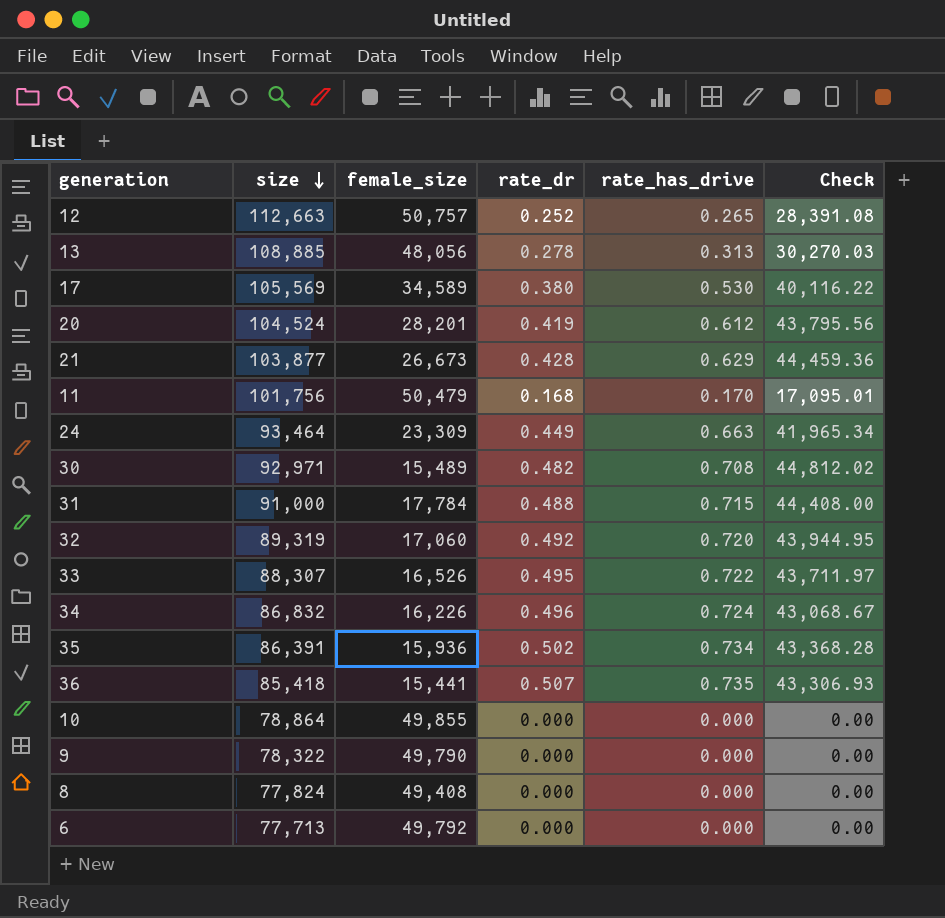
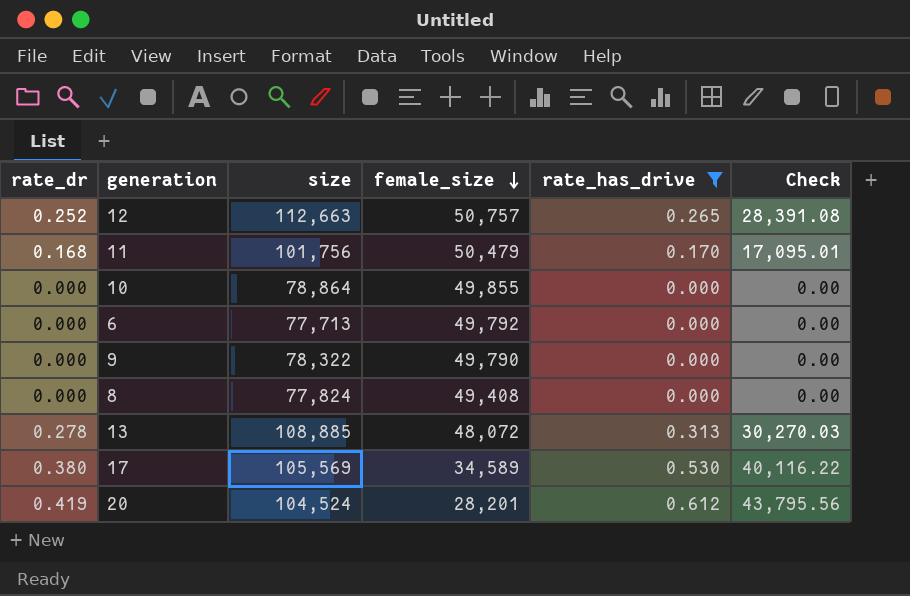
filter: none -> rate_has_drive <= 0.612
row order: size descending -> female_size descending
column rate_dr | position: 4 -> 1
13 | female_size: 48,056 -> 48,072

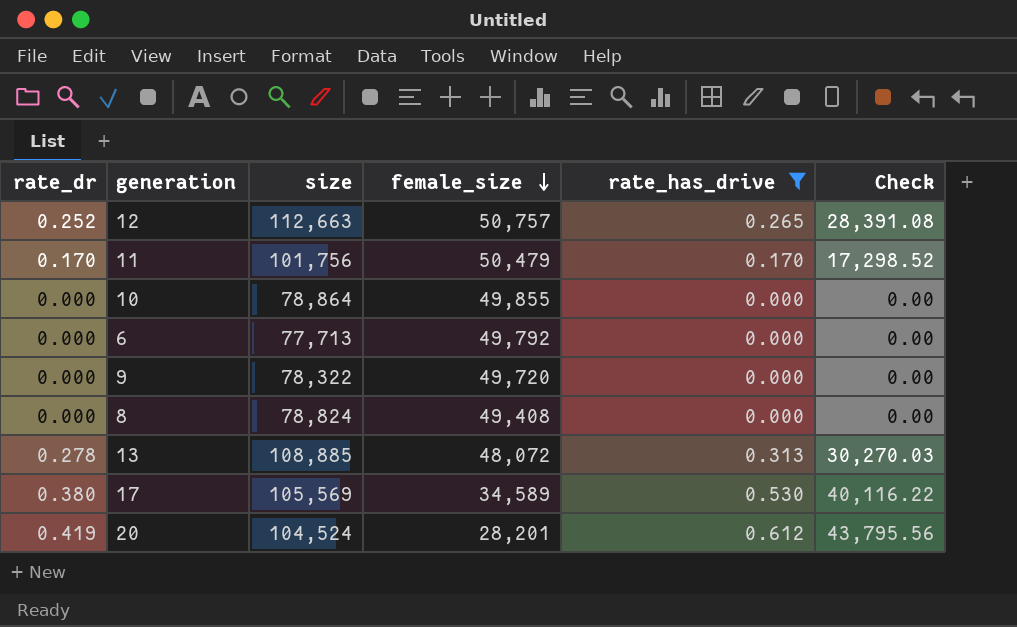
11 | rate_dr: 0.168 -> 0.170
11 | Check: 17,095.01 -> 17,298.52
9 | female_size: 49,790 -> 49,720
8 | size: 77,824 -> 78,824

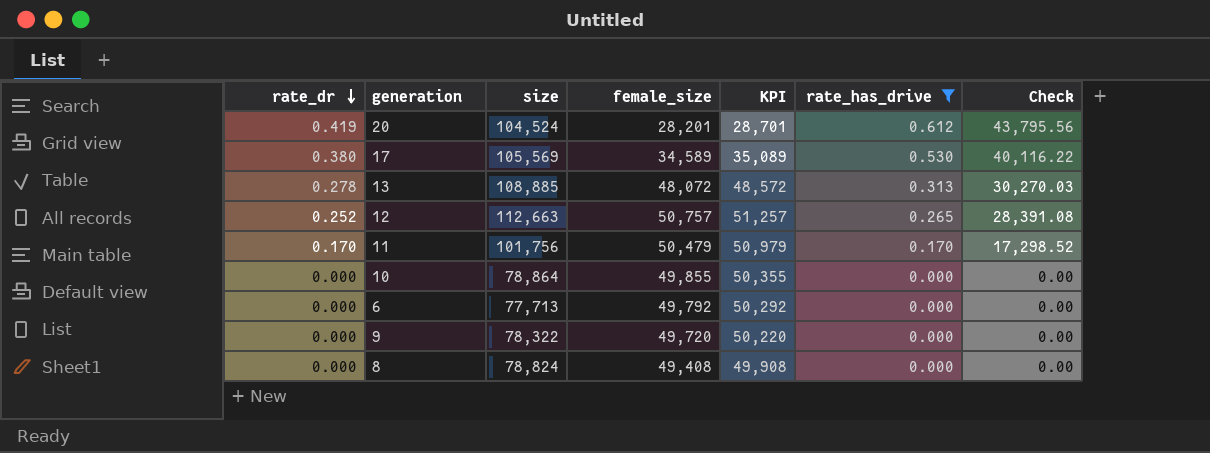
row order: female_size descending -> rate_dr descending
column KPI | formula: none -> [female_size] + 500

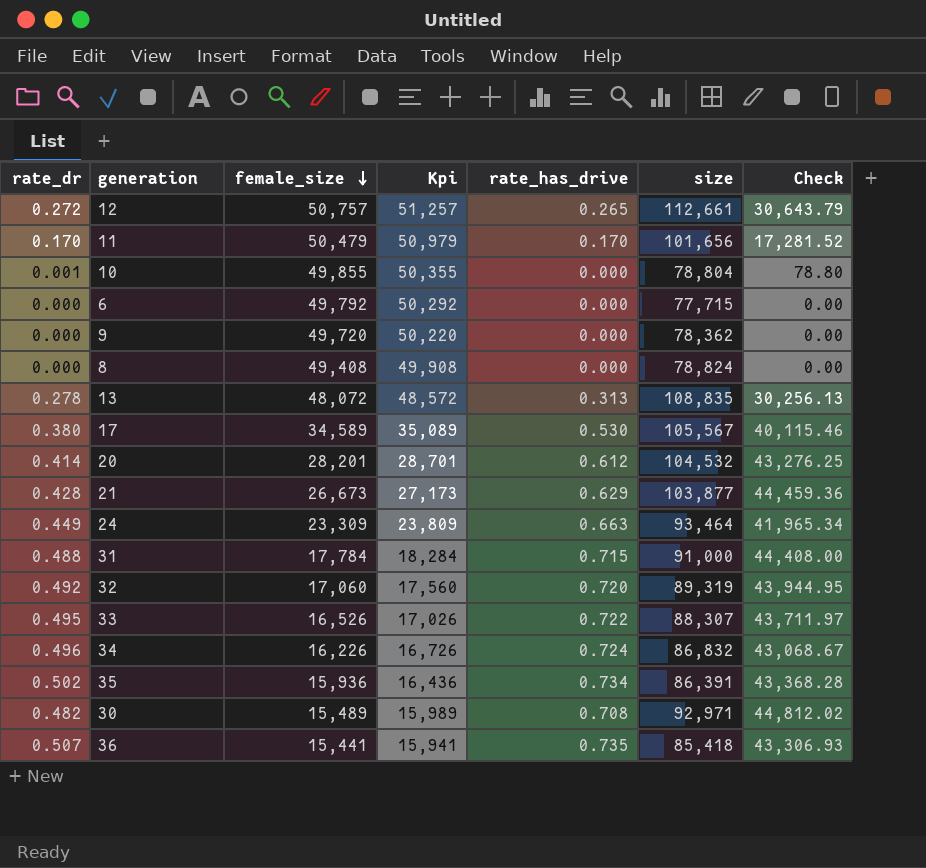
filter: rate_has_drive <= 0.612 -> none
row order: rate_dr descending -> female_size descending
column name: KPI -> Kpi
column size | position: 3 -> 6
12 | rate_dr: 0.252 -> 0.272
12 | size: 112,663 -> 112,661
12 | Check: 28,391.08 -> 30,643.79
11 | size: 101,756 -> 101,656
11 | Check: 17,298.52 -> 17,281.52
10 | rate_dr: 0.000 -> 0.001
10 | size: 78,864 -> 78,804
10 | Check: 0.00 -> 78.80
6 | size: 77,713 -> 77,715
9 | size: 78,322 -> 78,362
13 | size: 108,885 -> 108,835
13 | Check: 30,270.03 -> 30,256.13
17 | size: 105,569 -> 105,567
17 | Check: 40,116.22 -> 40,115.46
20 | rate_dr: 0.419 -> 0.414
20 | size: 104,524 -> 104,532
20 | Check: 43,795.56 -> 43,276.25

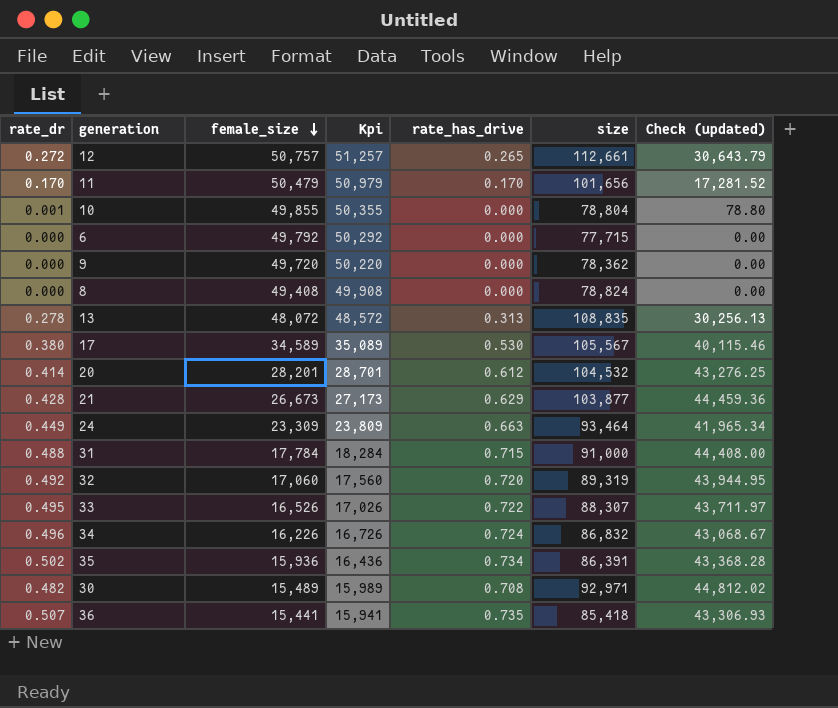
column name: Check -> Check (updated)

